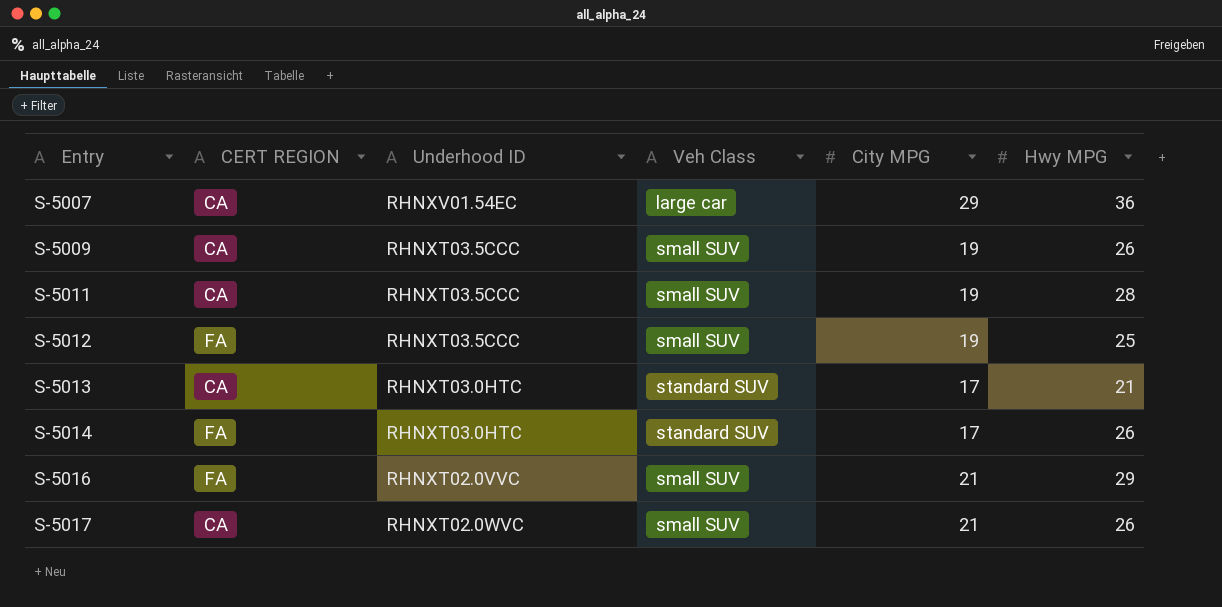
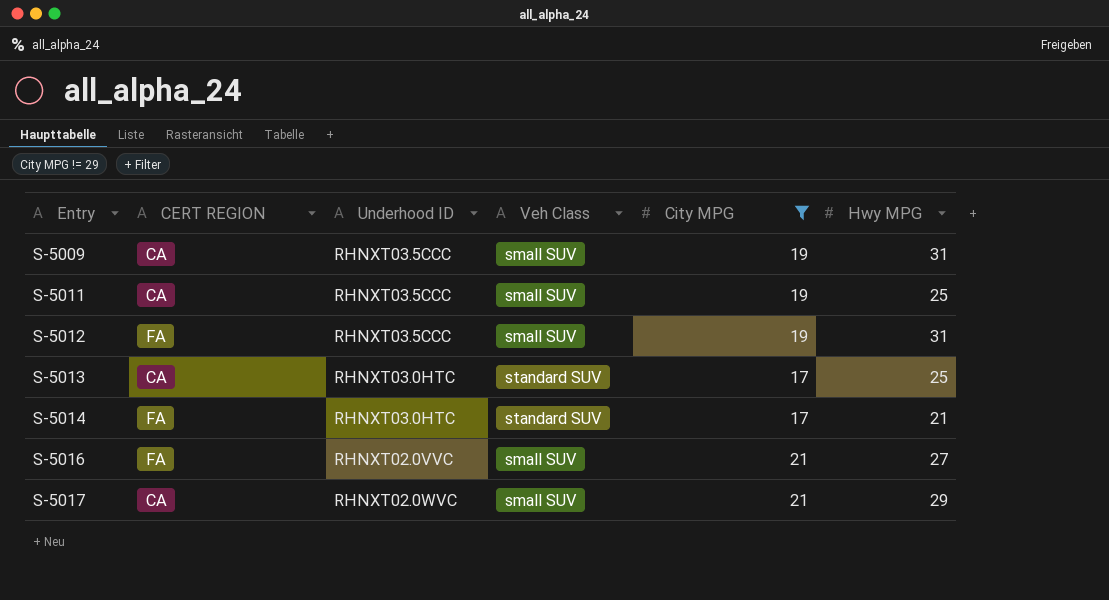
filter: none -> City MPG != 29
S-5009 | Hwy MPG: 26 -> 31
S-5011 | Hwy MPG: 28 -> 25
S-5012 | Hwy MPG: 25 -> 31
S-5013 | Hwy MPG: 21 -> 25
S-5014 | Hwy MPG: 26 -> 21
S-5016 | Hwy MPG: 29 -> 27
S-5017 | Hwy MPG: 26 -> 29

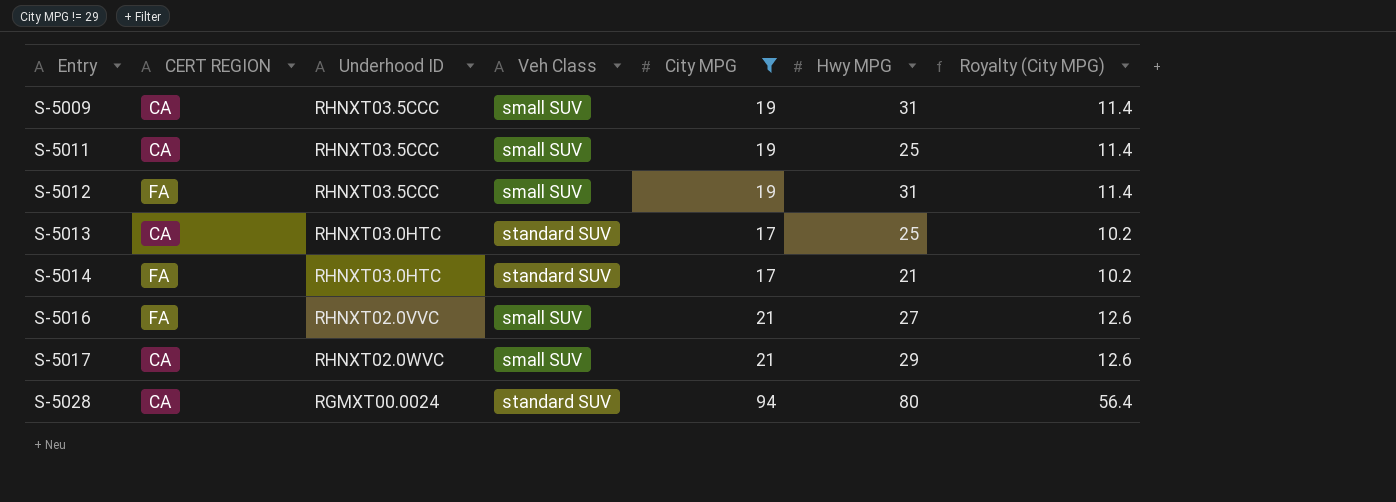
column Royalty (City MPG) | formula: none -> [City MPG] * 0.6
row S-5028: none -> CA | RGMXT00.0024 | standard SUV | 94 | 80 | 56.4

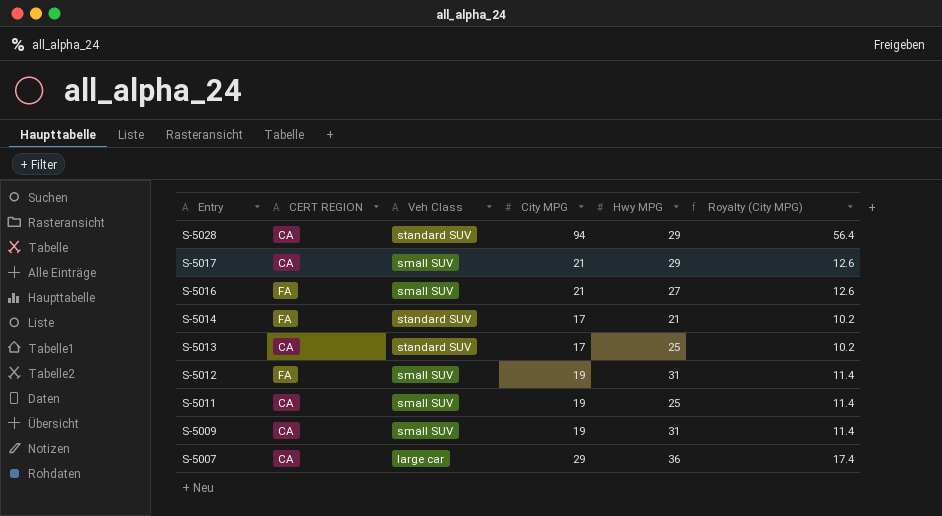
filter: City MPG != 29 -> none
row order: Entry ascending -> Entry descending
column Underhood ID | position: 3 -> none
S-5028 | Hwy MPG: 80 -> 29

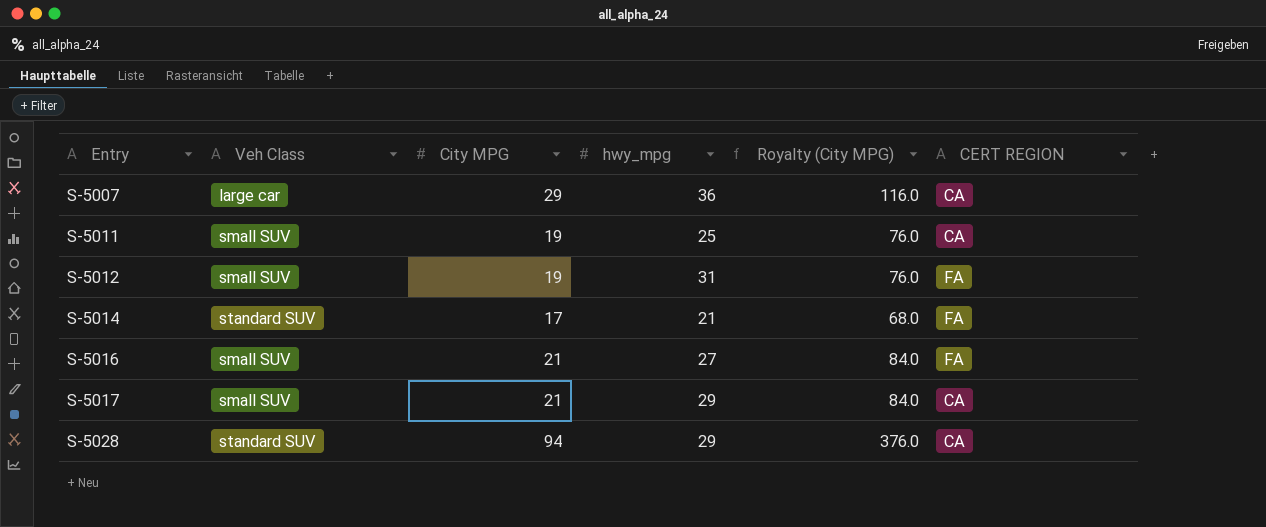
row order: Entry descending -> Entry ascending
column name: Hwy MPG -> hwy_mpg
column Royalty (City MPG) | formula: [City MPG] * 0.6 -> [City MPG] * 4
column CERT REGION | position: 2 -> 6
row S-5013: CA | standard SUV | 17 | 25 | 10.2 -> none
row S-5009: CA | small SUV | 19 | 31 | 11.4 -> none

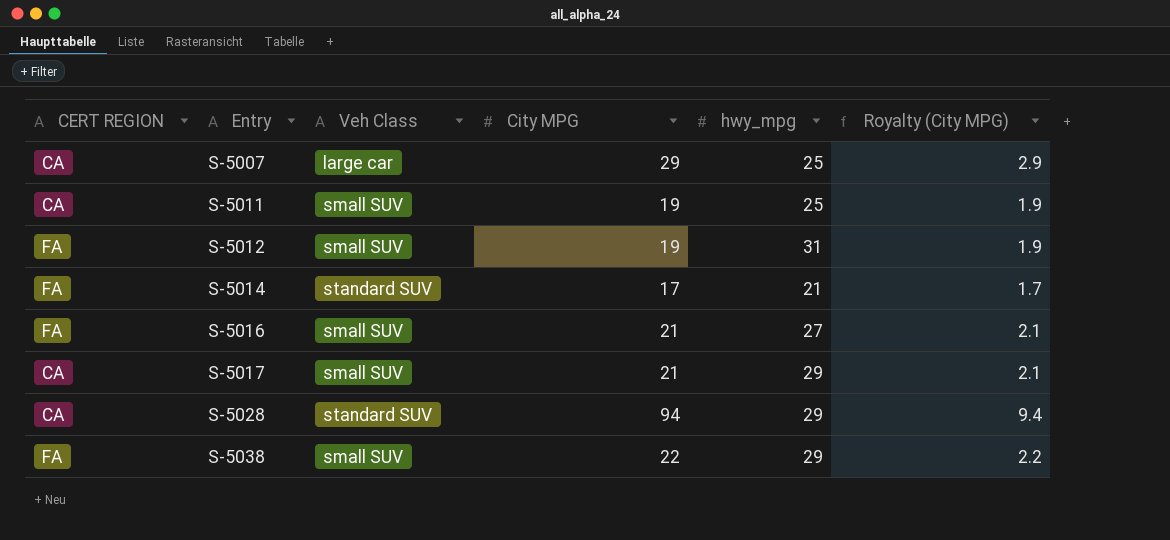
column CERT REGION | position: 6 -> 1
column Royalty (City MPG) | formula: [City MPG] * 4 -> [City MPG] * 0.1
S-5007 | hwy_mpg: 36 -> 25
row S-5038: none -> FA | small SUV | 22 | 29 | 2.2

